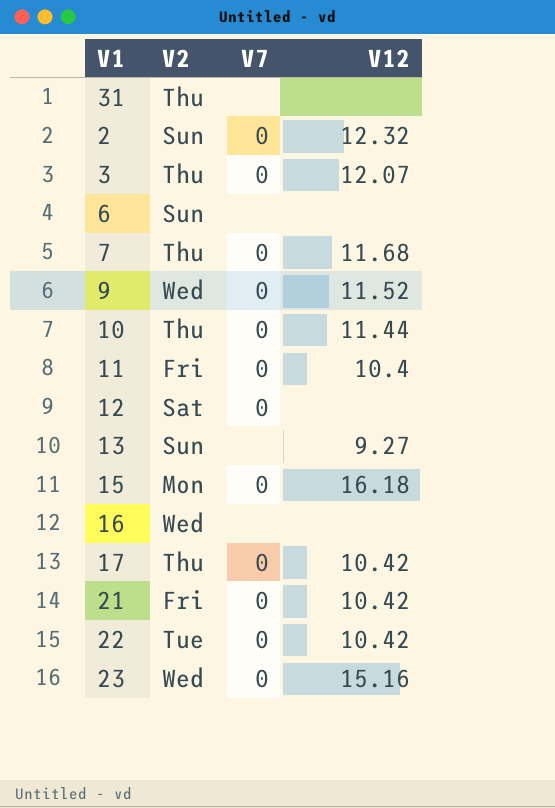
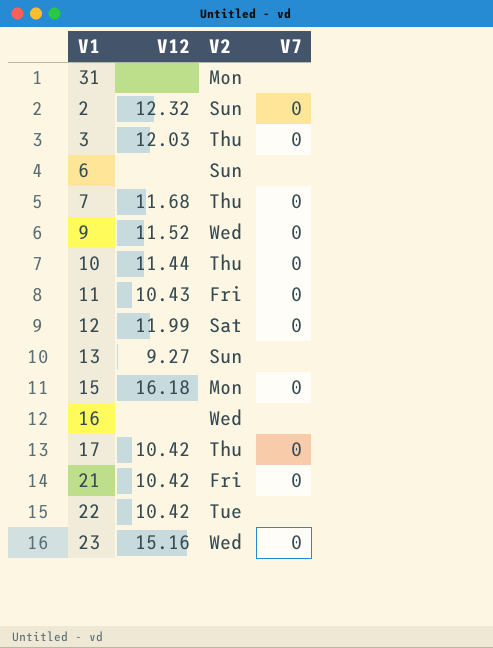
column V12 | position: 4 -> 2
31 | V2: Thu -> Mon
3 | V12: 12.07 -> 12.03
11 | V12: 10.4 -> 10.43
12 | V12: none -> 11.99
22 | V7: 0 -> none

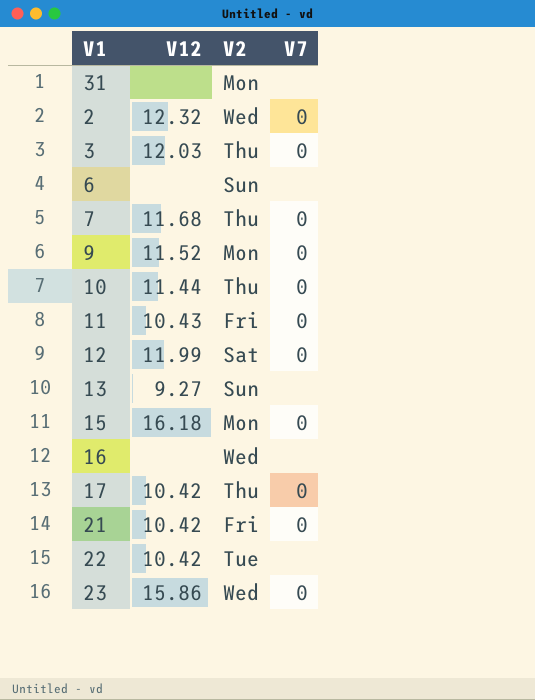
2 | V2: Sun -> Wed
9 | V2: Wed -> Mon
23 | V12: 15.16 -> 15.86

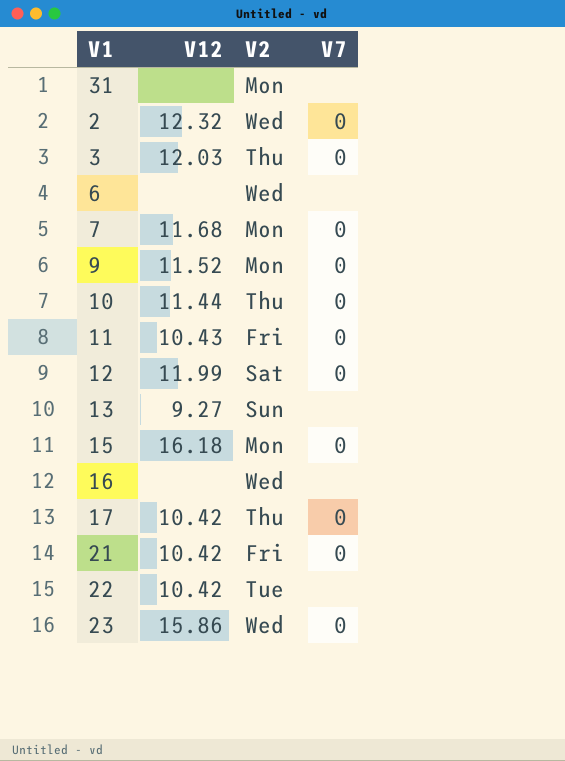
6 | V2: Sun -> Wed
7 | V2: Thu -> Mon

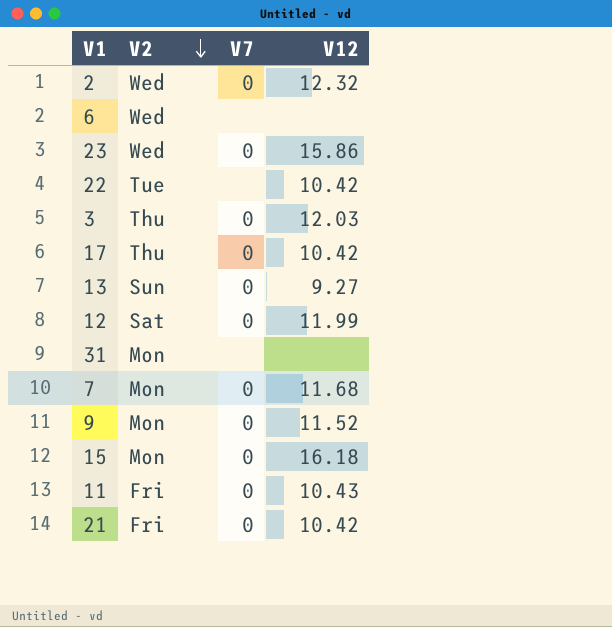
row order: none -> V2 descending
column V12 | position: 2 -> 4
row 10: 11.44 | Thu | 0 -> none
row 16: none | Wed | none -> none
13 | V7: none -> 0

